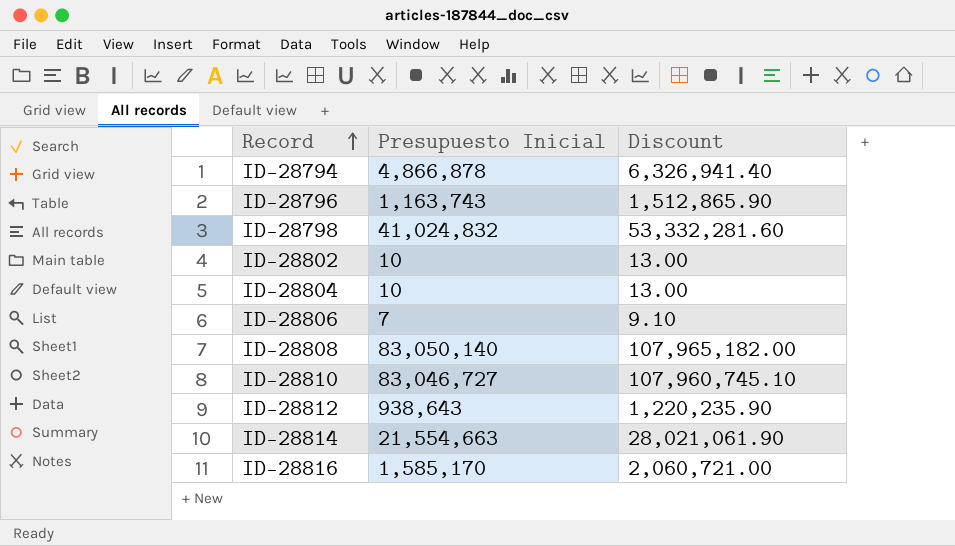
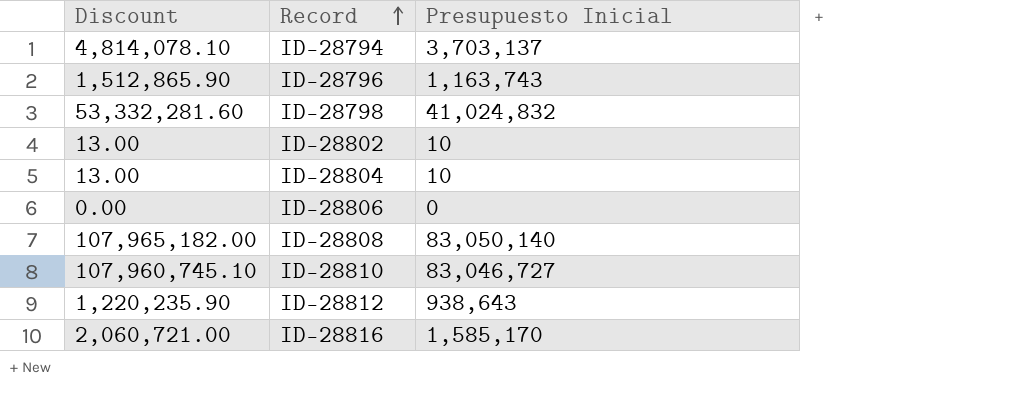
column Discount | position: 3 -> 1
row ID-28814: 21,554,663 | 28,021,061.90 -> none
ID-28794 | Discount: 6,326,941.40 -> 4,814,078.10
ID-28794 | Presupuesto Inicial: 4,866,878 -> 3,703,137
ID-28806 | Discount: 9.10 -> 0.00
ID-28806 | Presupuesto Inicial: 7 -> 0

